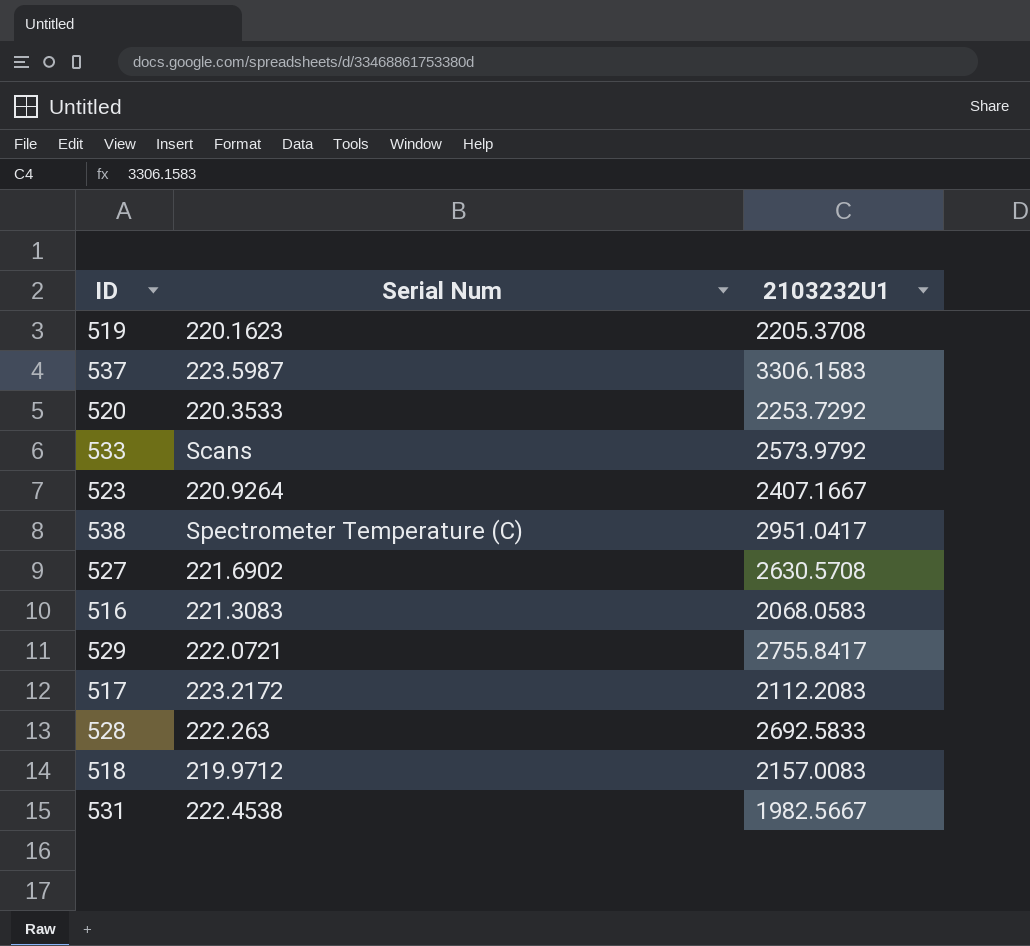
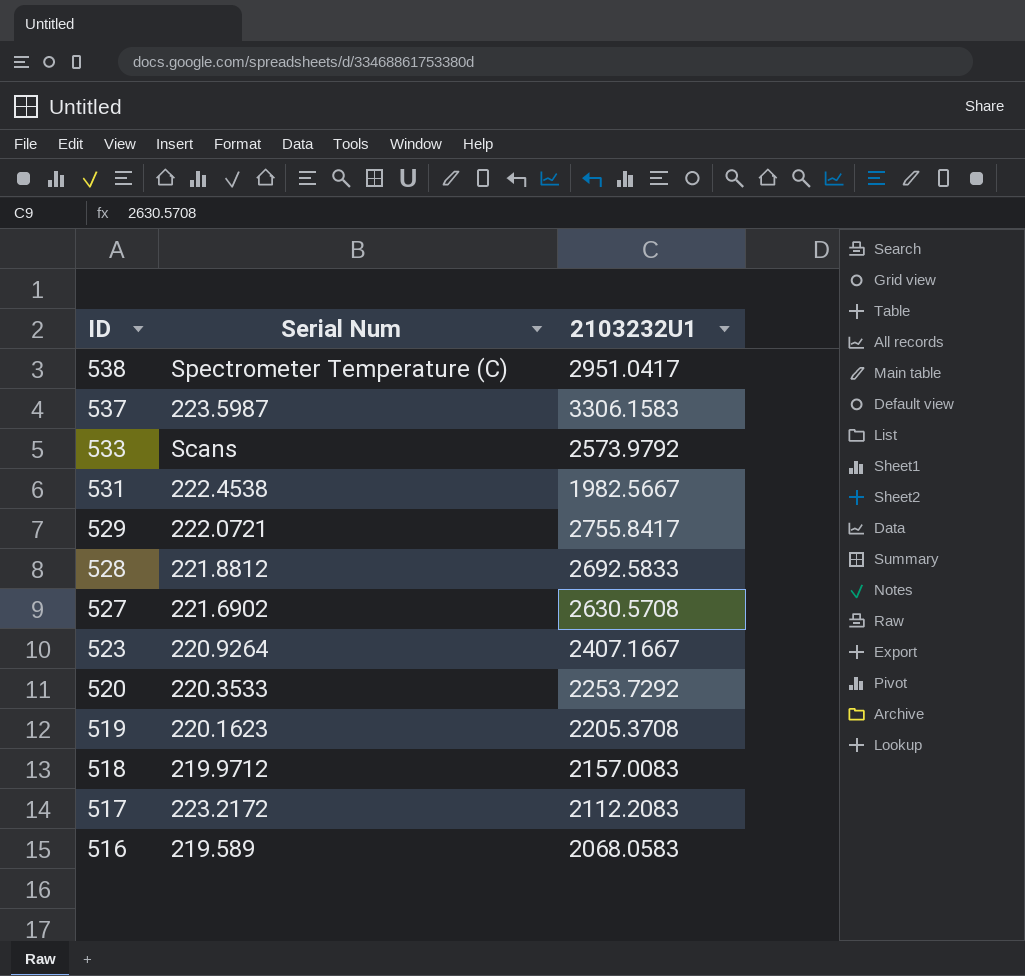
row order: none -> ID descending
528 | Serial Num: 222.263 -> 221.8812
516 | Serial Num: 221.3083 -> 219.589

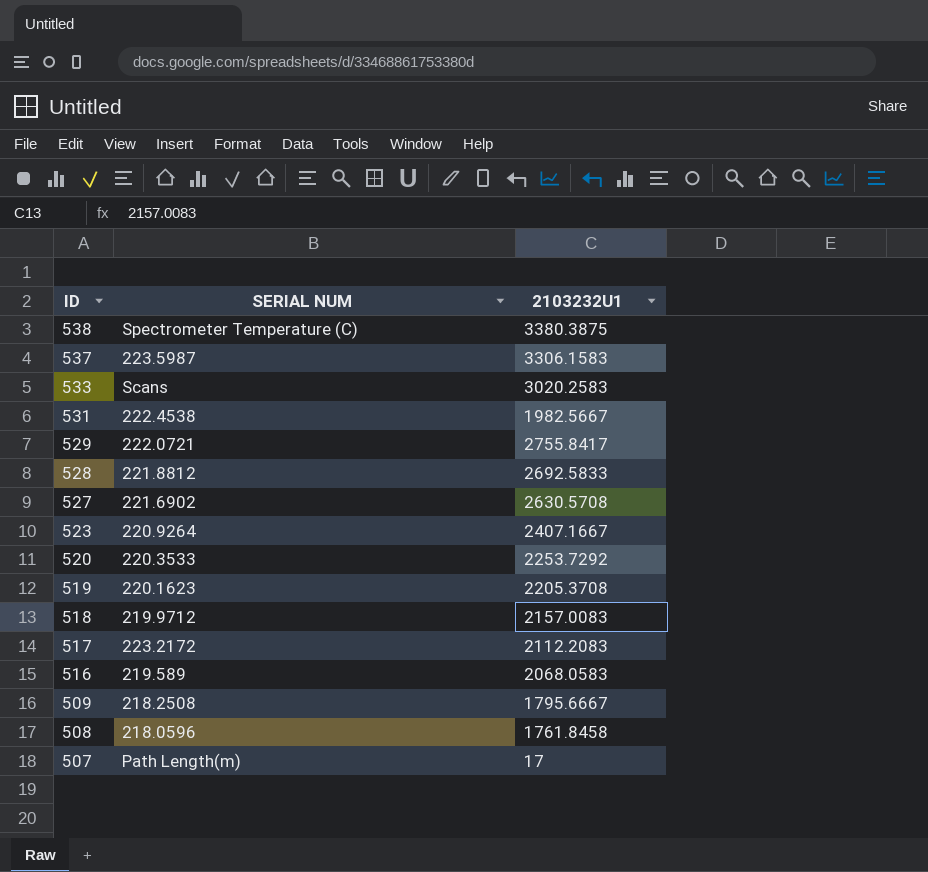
column name: Serial Num -> SERIAL NUM
538 | 2103232U1: 2951.0417 -> 3380.3875
533 | 2103232U1: 2573.9792 -> 3020.2583
row 509: none -> 218.2508 | 1795.6667
row 508: none -> 218.0596 | 1761.8458
row 507: none -> Path Length(m) | 17

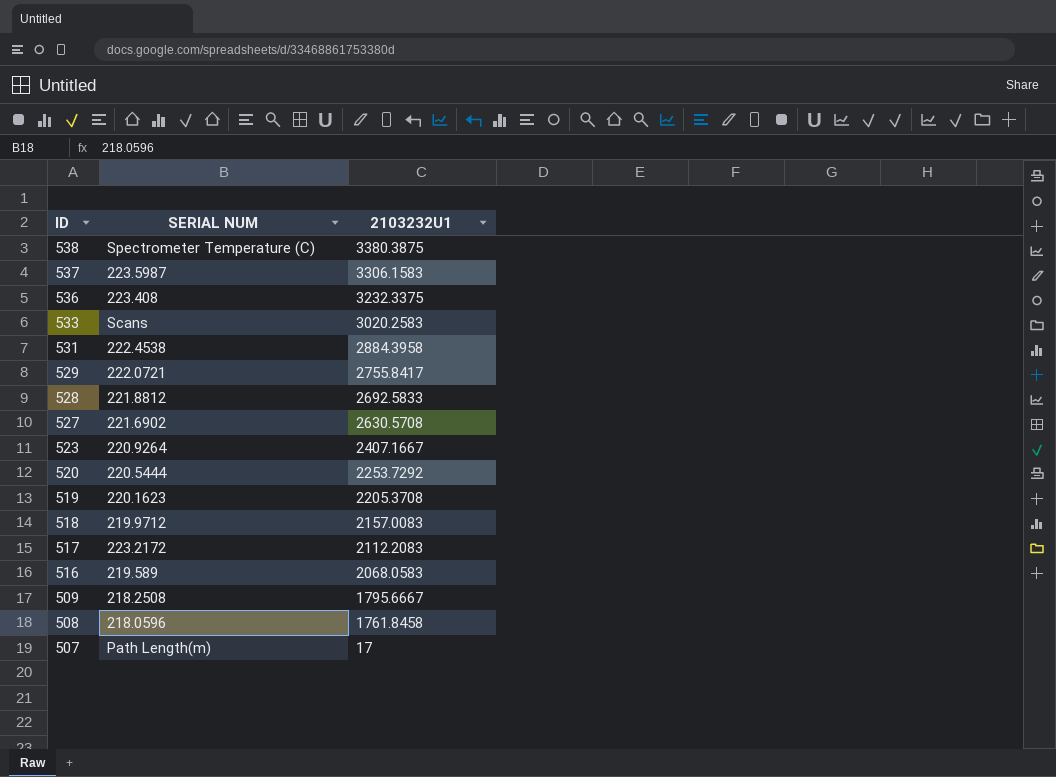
row 536: none -> 223.408 | 3232.3375
531 | 2103232U1: 1982.5667 -> 2884.3958
520 | SERIAL NUM: 220.3533 -> 220.5444

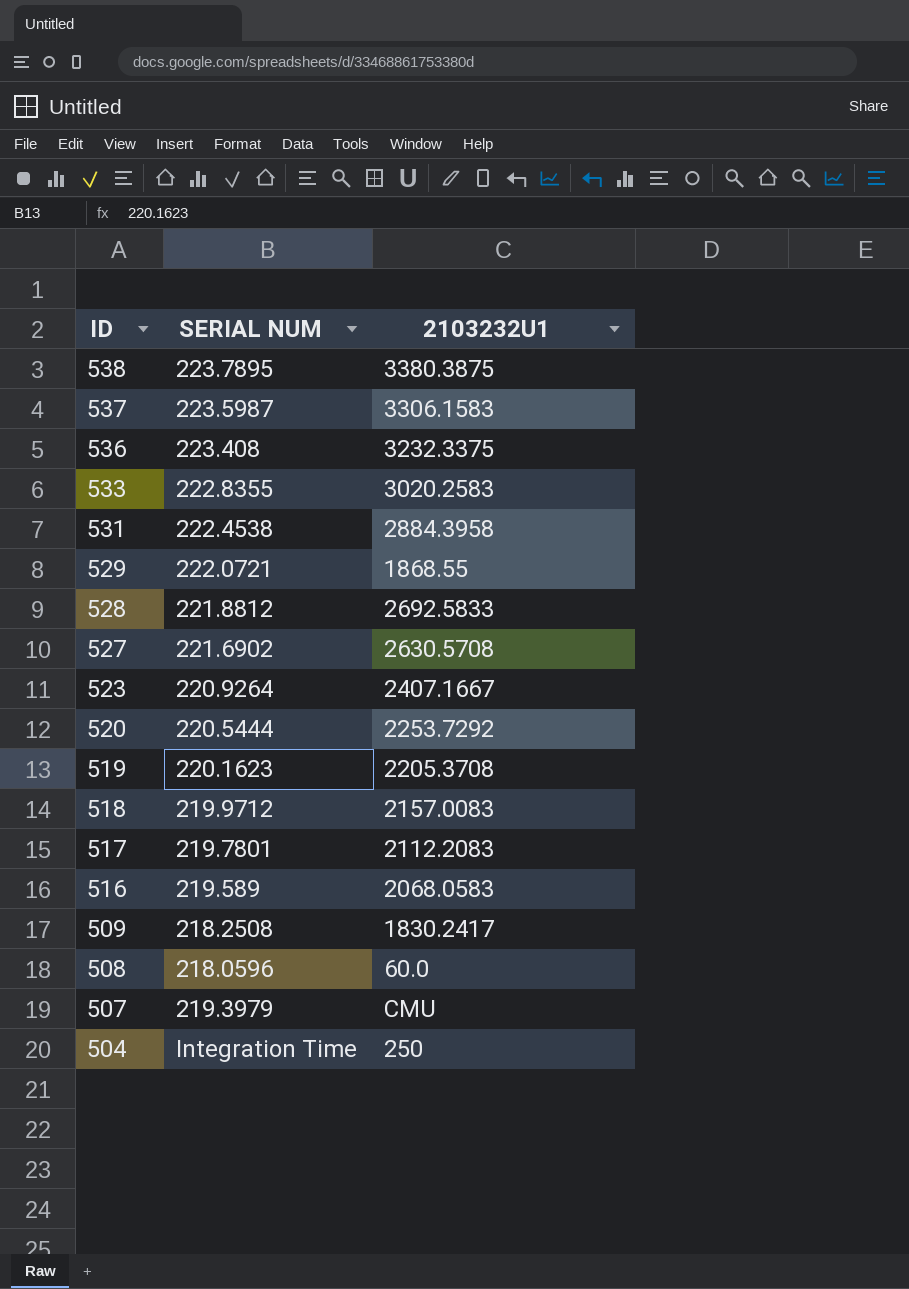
538 | SERIAL NUM: Spectrometer Temperature (C) -> 223.7895
533 | SERIAL NUM: Scans -> 222.8355
529 | 2103232U1: 2755.8417 -> 1868.55
517 | SERIAL NUM: 223.2172 -> 219.7801
509 | 2103232U1: 1795.6667 -> 1830.2417
508 | 2103232U1: 1761.8458 -> 60.0
507 | SERIAL NUM: Path Length(m) -> 219.3979
507 | 2103232U1: 17 -> CMU
row 504: none -> Integration Time | 250

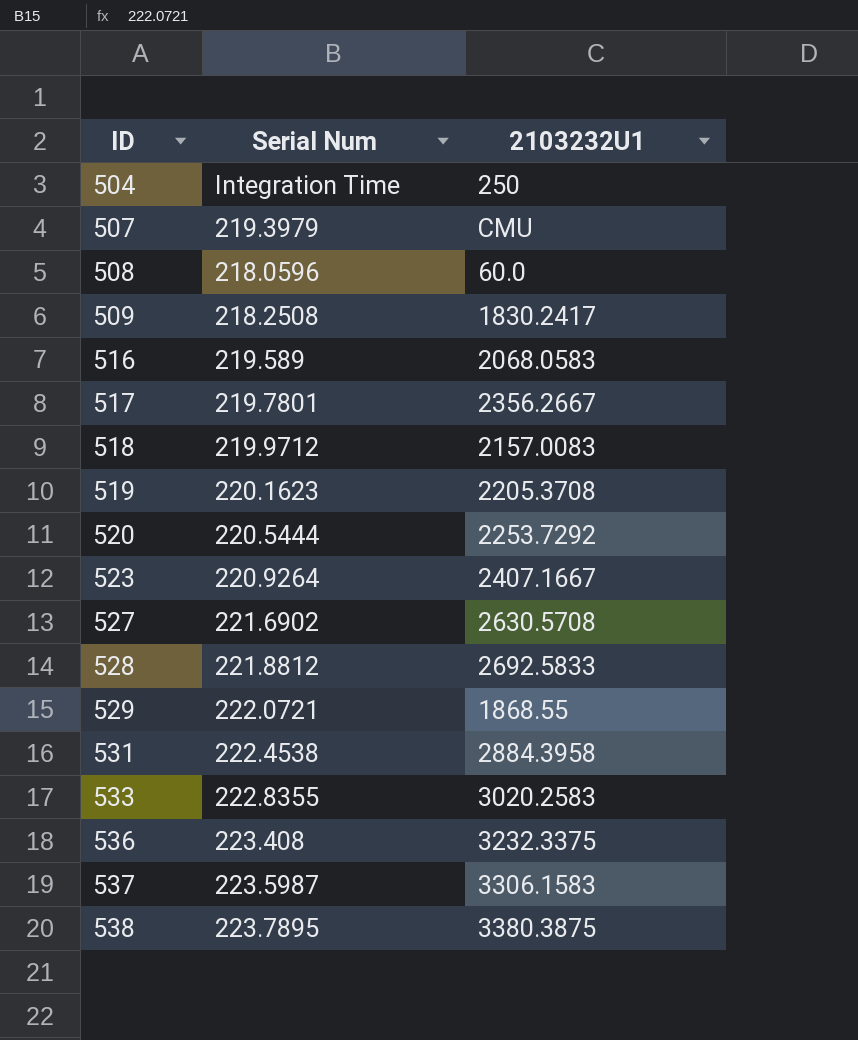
row order: ID descending -> ID ascending
column name: SERIAL NUM -> Serial Num
517 | 2103232U1: 2112.2083 -> 2356.2667

